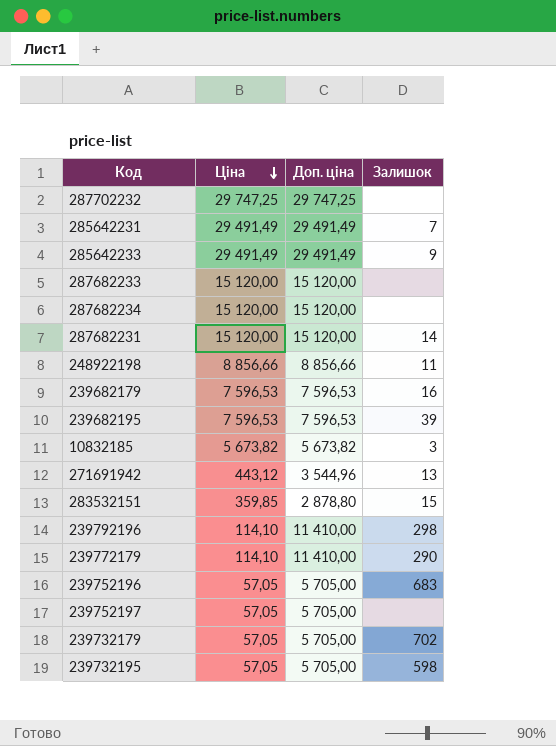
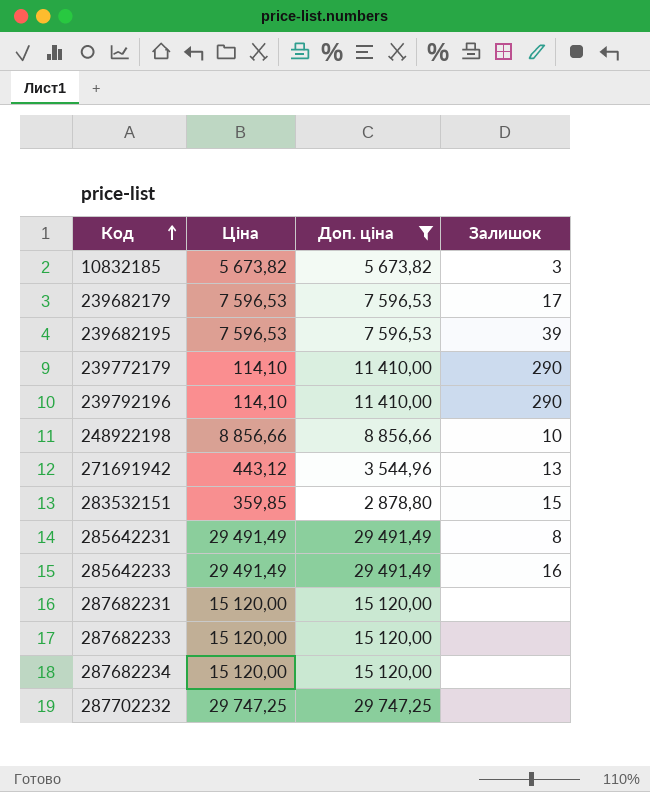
filter: none -> Доп. ціна != 5 705,00
row order: Ціна descending -> Код ascending
239682179 | Залишок: 16 -> 17
239792196 | Залишок: 298 -> 290
248922198 | Залишок: 11 -> 10
285642231 | Залишок: 7 -> 8
285642233 | Залишок: 9 -> 16
287682231 | Залишок: 14 -> none

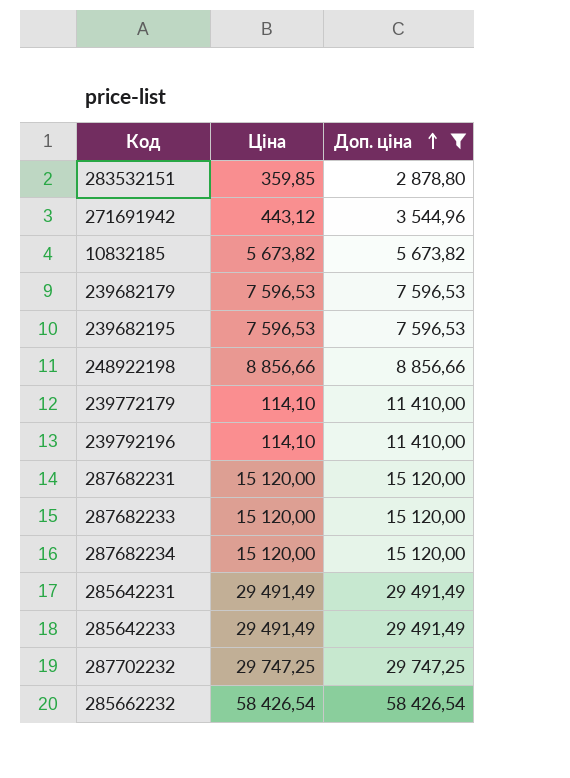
row order: Код ascending -> Доп. ціна ascending
column Залишок | position: 4 -> none
row 285662232: none -> 58 426,54 | 58 426,54

